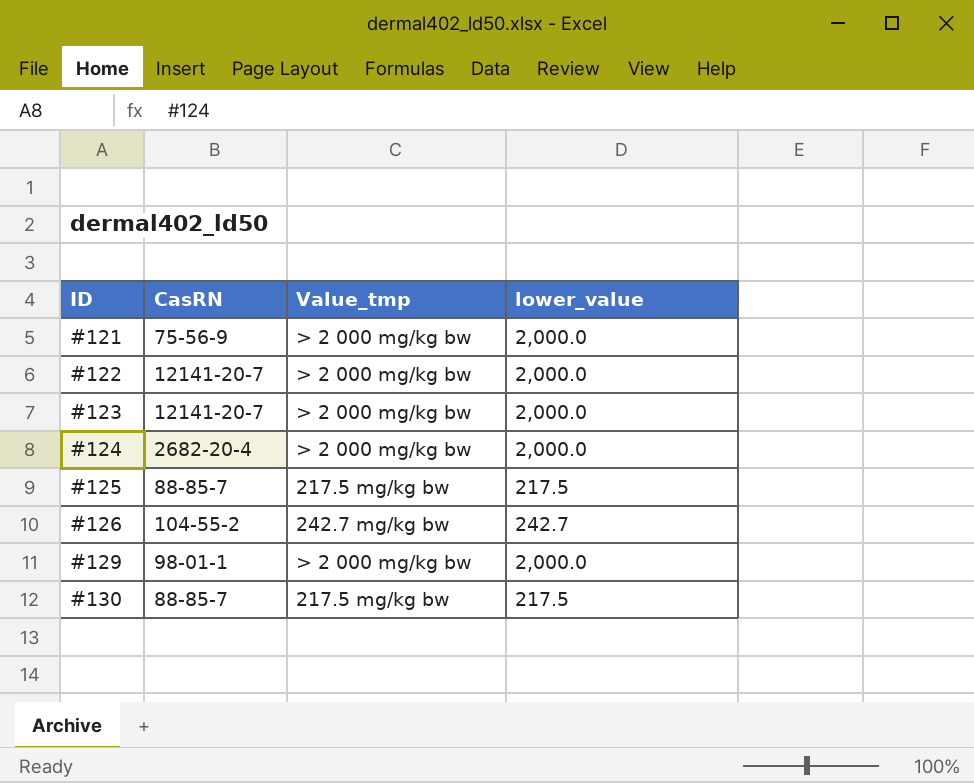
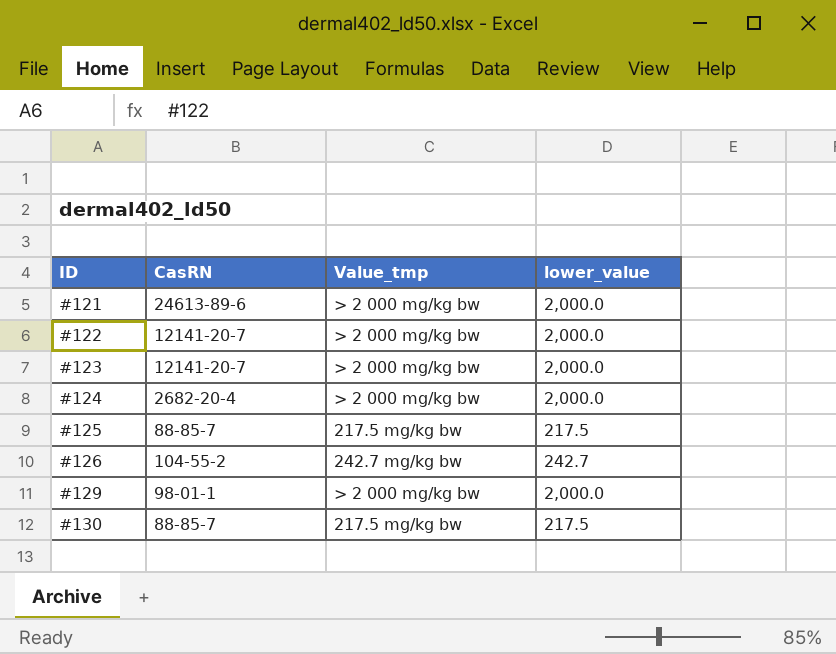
#121 | CasRN: 75-56-9 -> 24613-89-6

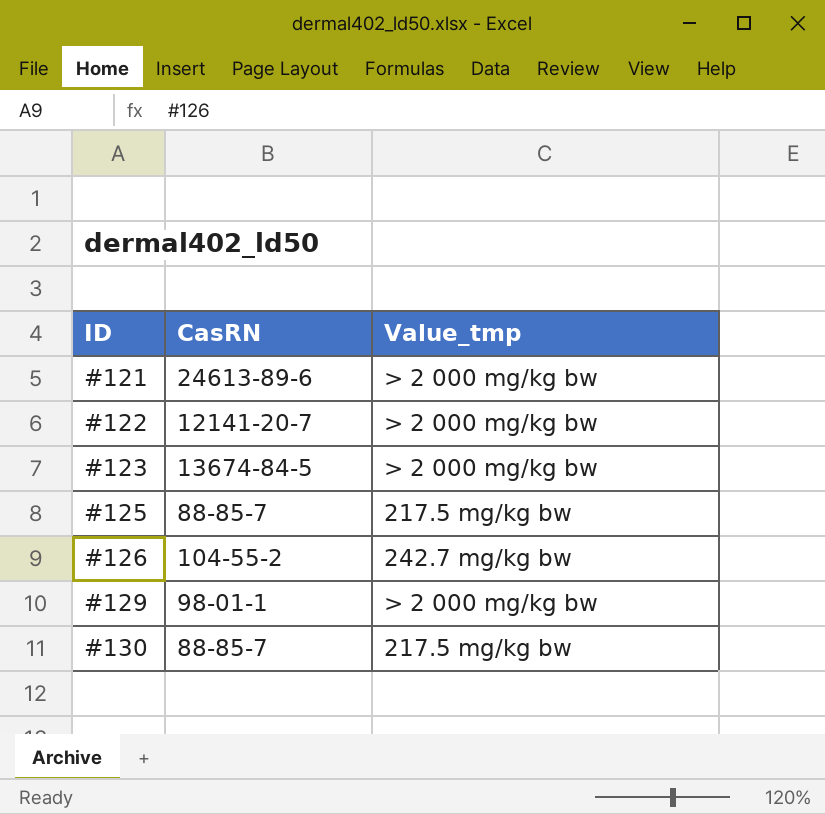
column lower_value | position: 4 -> none
row #124: 2682-20-4 | > 2 000 mg/kg bw | 2,000.0 -> none
#123 | CasRN: 12141-20-7 -> 13674-84-5

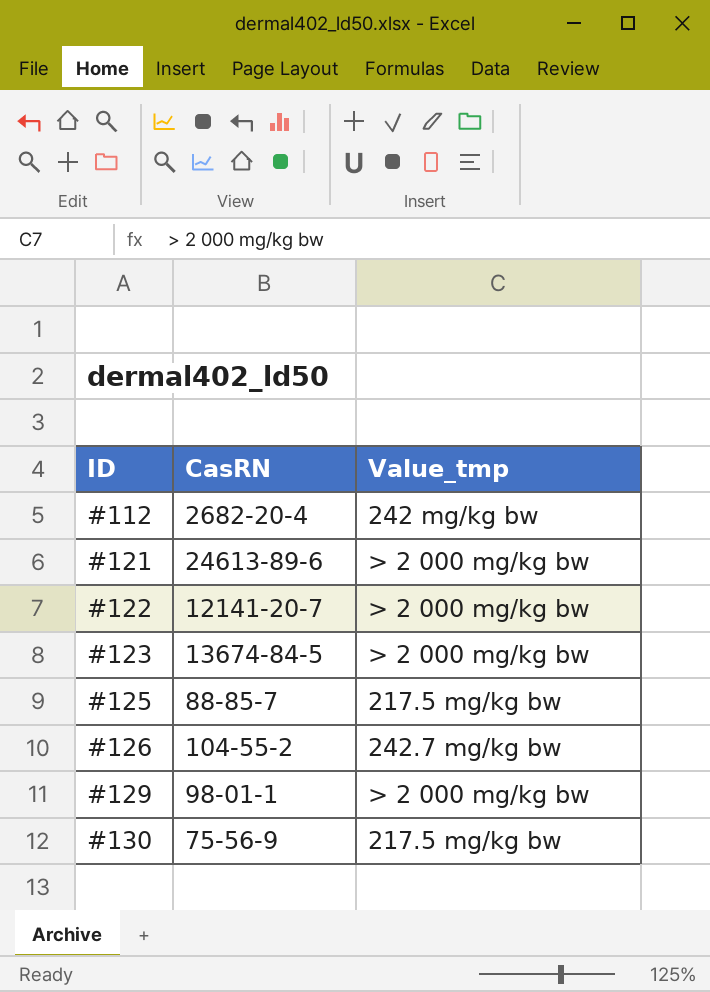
row #112: none -> 2682-20-4 | 242 mg/kg bw
#130 | CasRN: 88-85-7 -> 75-56-9

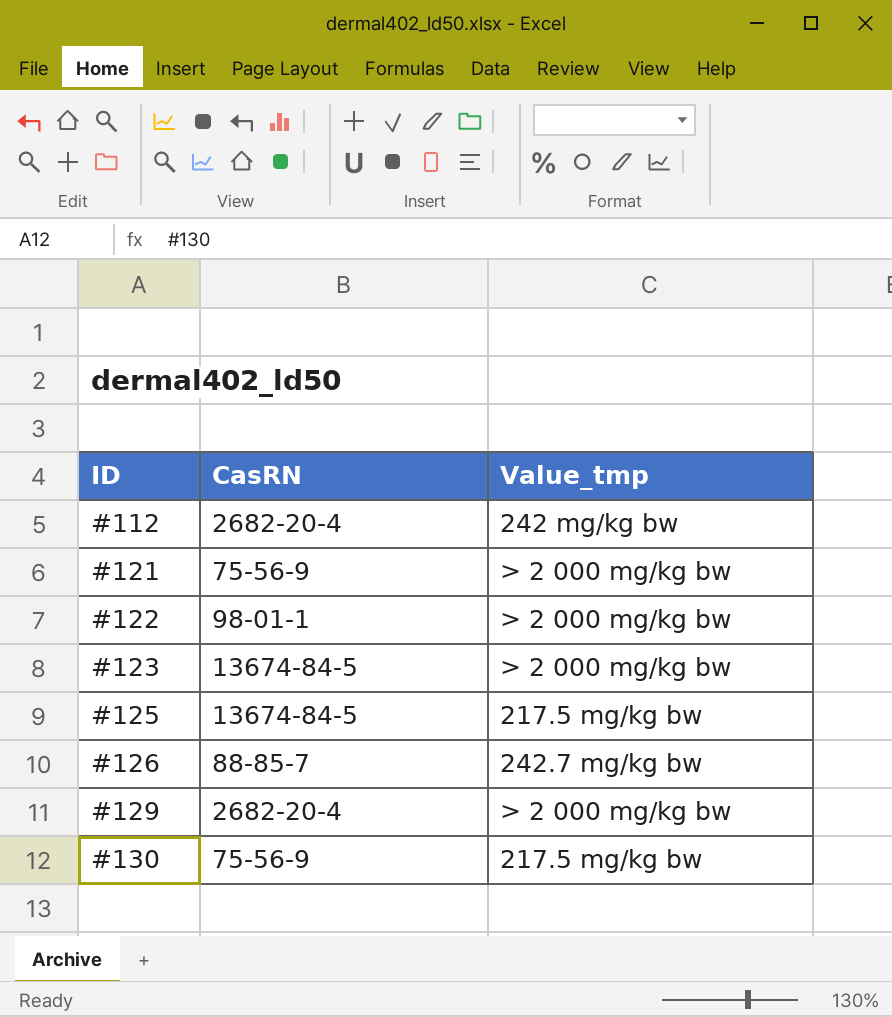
#121 | CasRN: 24613-89-6 -> 75-56-9
#122 | CasRN: 12141-20-7 -> 98-01-1
#125 | CasRN: 88-85-7 -> 13674-84-5
#126 | CasRN: 104-55-2 -> 88-85-7
#129 | CasRN: 98-01-1 -> 2682-20-4

